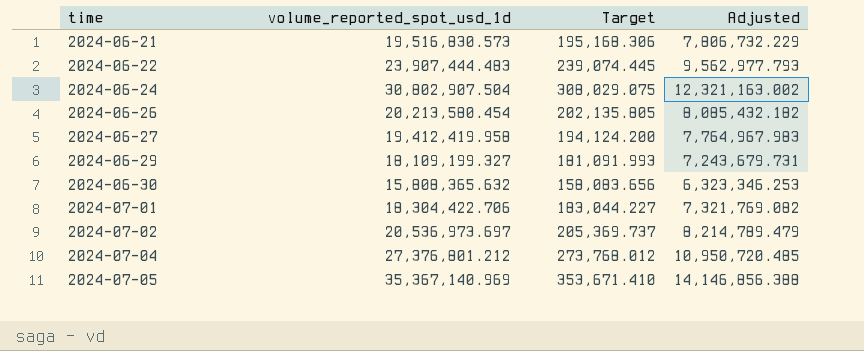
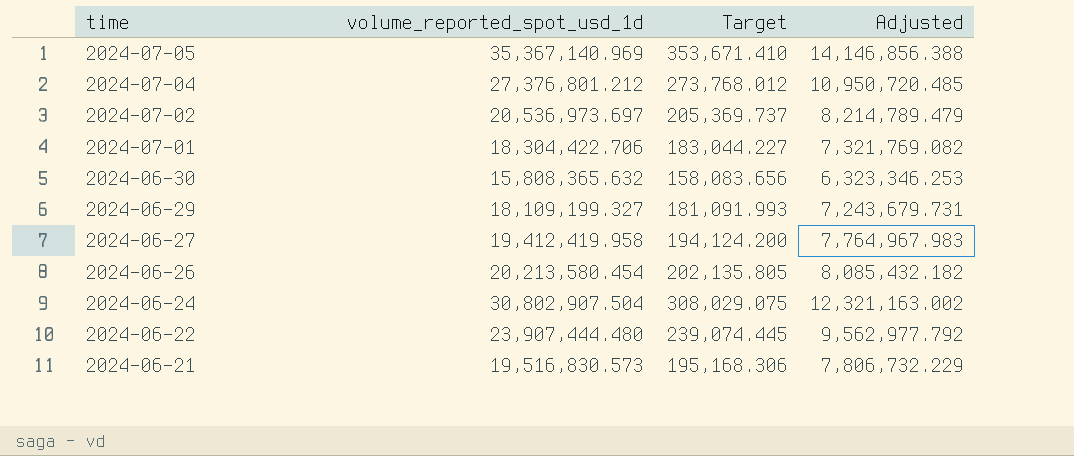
row order: time ascending -> time descending
2024-06-22 | volume_reported_spot_usd_1d: 23,907,444.483 -> 23,907,444.480
2024-06-22 | Adjusted: 9,562,977.793 -> 9,562,977.792

